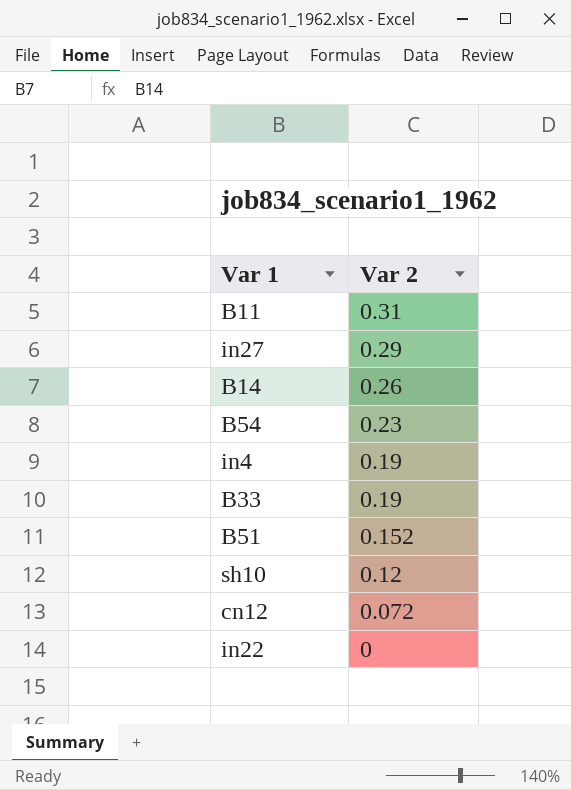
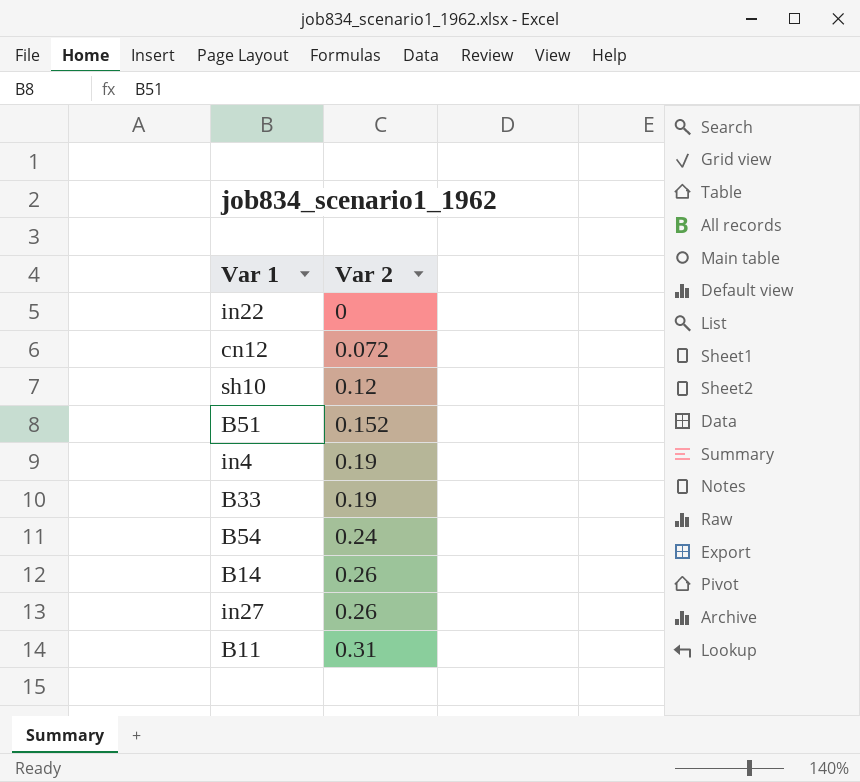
row order: Var 2 descending -> Var 2 ascending
B54 | Var 2: 0.23 -> 0.24
in27 | Var 2: 0.29 -> 0.26

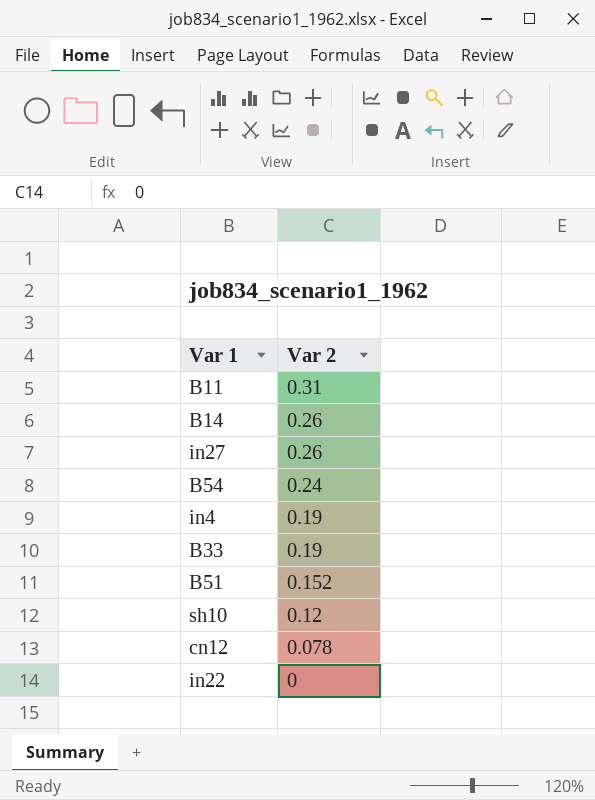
row order: Var 2 ascending -> Var 2 descending
cn12 | Var 2: 0.072 -> 0.078

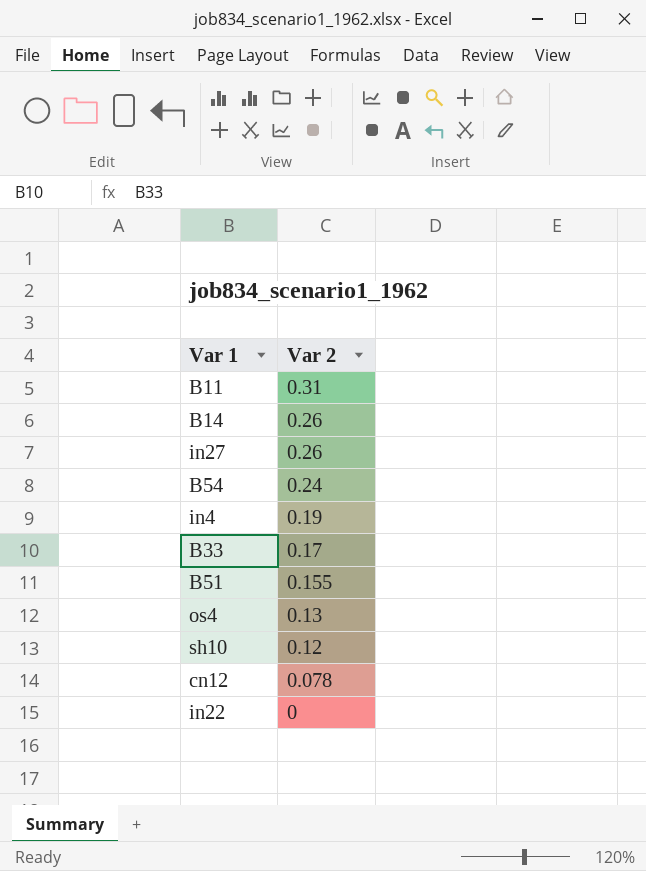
B33 | Var 2: 0.19 -> 0.17
B51 | Var 2: 0.152 -> 0.155
row os4: none -> 0.13

